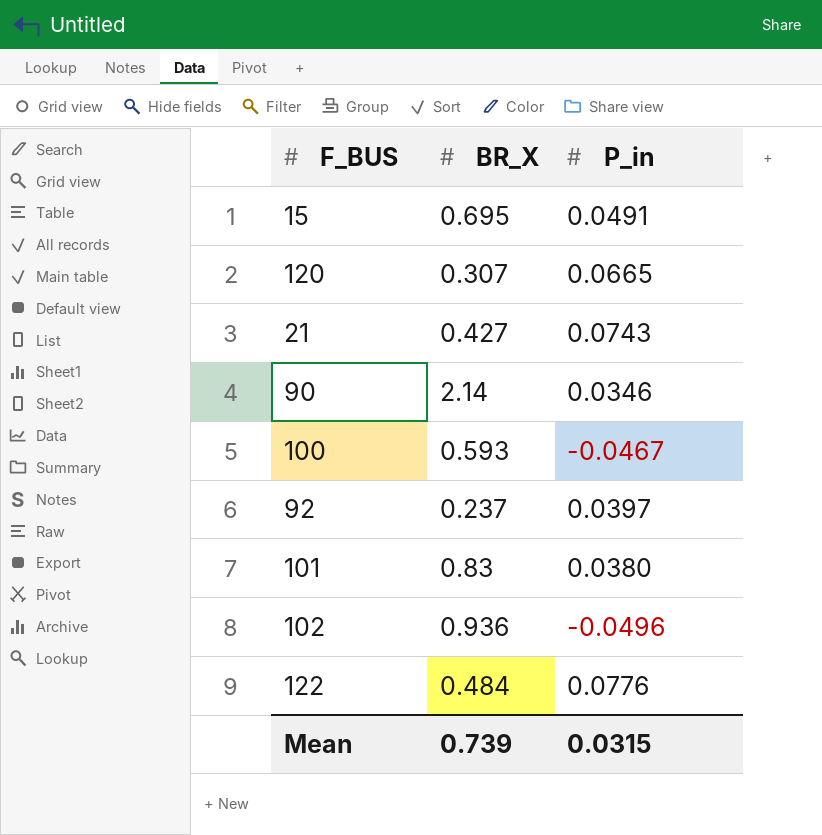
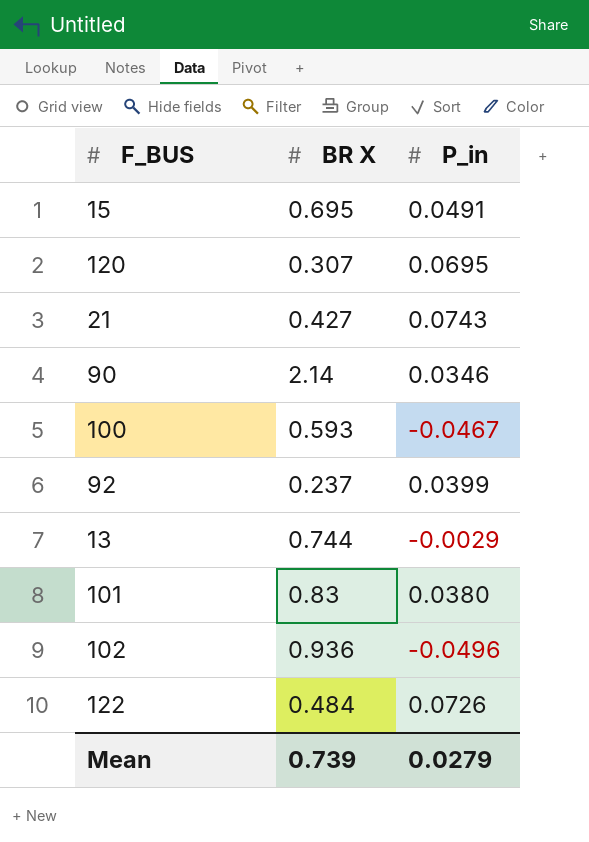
column name: BR_X -> BR X
120 | P_in: 0.0665 -> 0.0695
92 | P_in: 0.0397 -> 0.0399
row 13: none -> 0.744 | -0.0029
122 | P_in: 0.0776 -> 0.0726
Mean | P_in: 0.0315 -> 0.0279

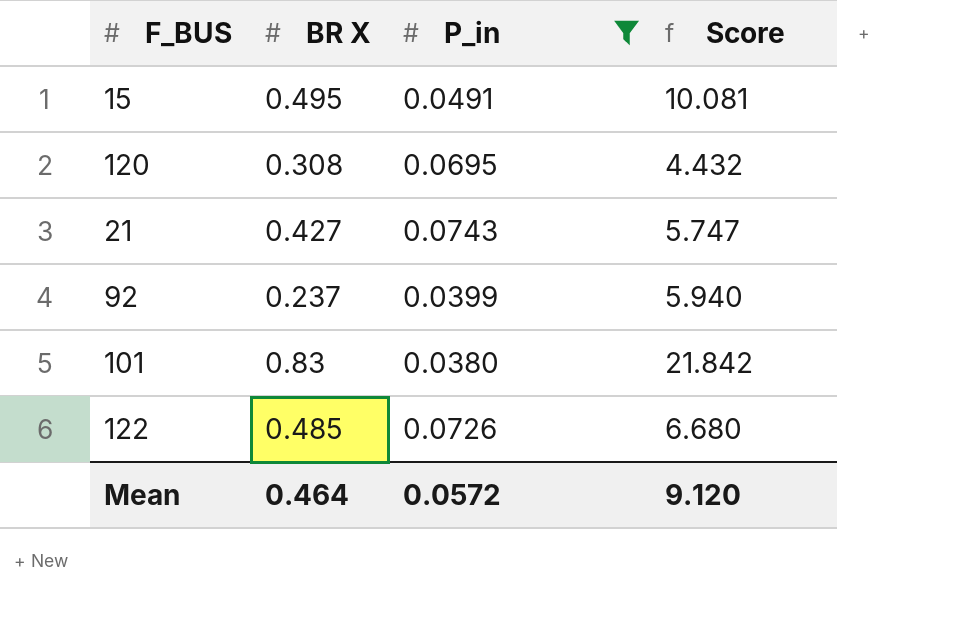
filter: none -> P_in >= 0.0380
column Score | formula: none -> [BR X] / [P_in]
15 | BR X: 0.695 -> 0.495
120 | BR X: 0.307 -> 0.308
122 | BR X: 0.484 -> 0.485
Mean | BR X: 0.739 -> 0.464
Mean | P_in: 0.0279 -> 0.0572

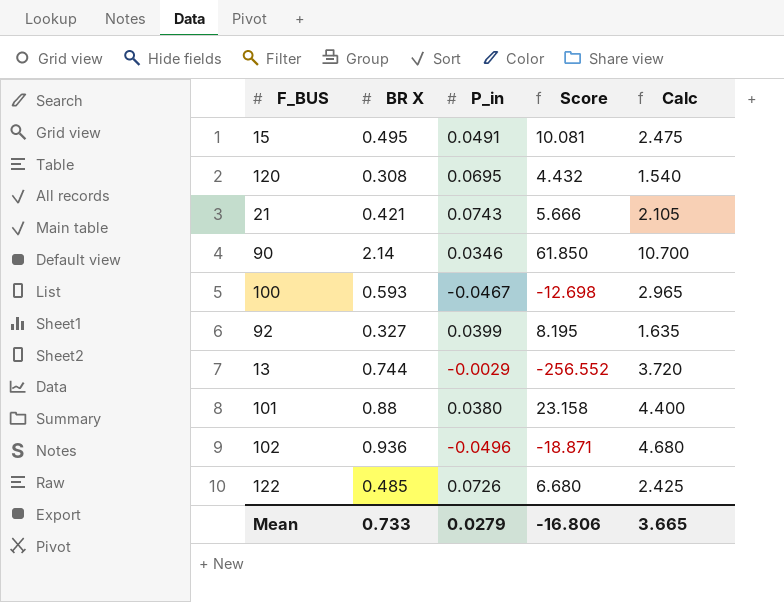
filter: P_in >= 0.0380 -> none
column Calc | formula: none -> [BR X] * 5
21 | BR X: 0.427 -> 0.421
21 | Score: 5.747 -> 5.666
92 | BR X: 0.237 -> 0.327
92 | Score: 5.940 -> 8.195
101 | BR X: 0.83 -> 0.88
101 | Score: 21.842 -> 23.158
Mean | BR X: 0.464 -> 0.733
Mean | P_in: 0.0572 -> 0.0279
Mean | Score: 9.120 -> -16.806

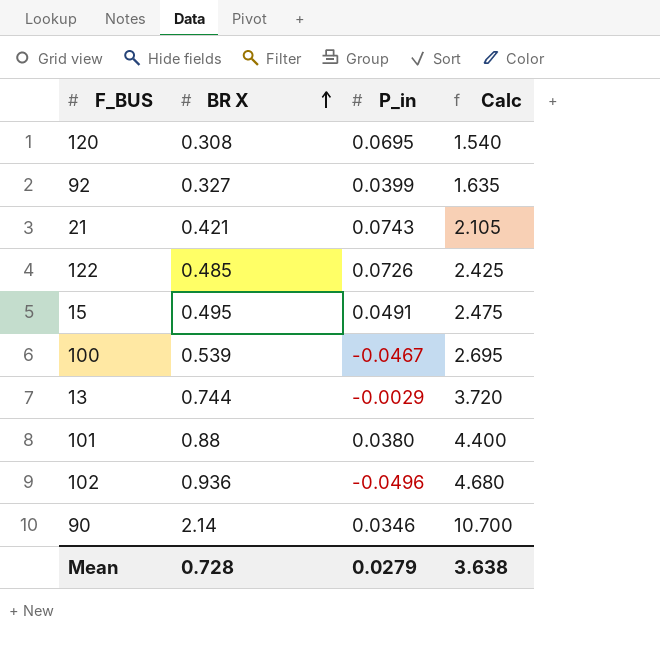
row order: none -> BR X ascending
column Score | formula: [BR X] / [P_in] -> none
100 | BR X: 0.593 -> 0.539
100 | Calc: 2.965 -> 2.695
Mean | BR X: 0.733 -> 0.728
Mean | Calc: 3.665 -> 3.638

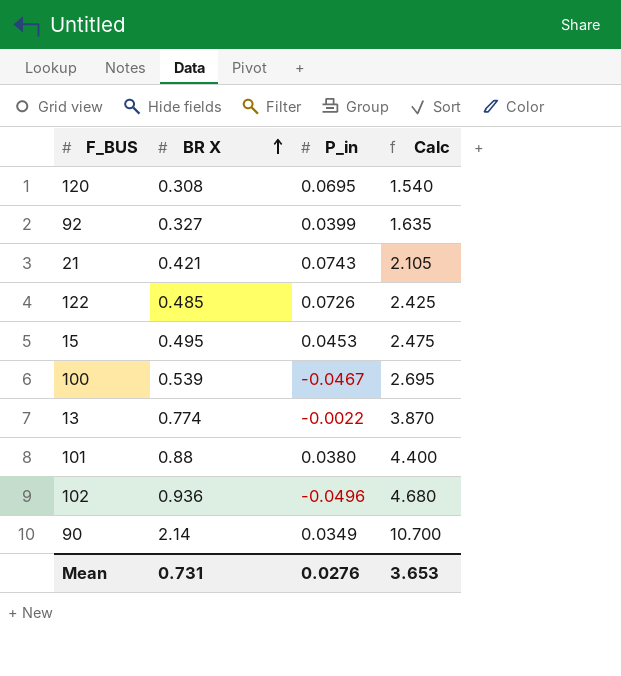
15 | P_in: 0.0491 -> 0.0453
13 | BR X: 0.744 -> 0.774
13 | P_in: -0.0029 -> -0.0022
13 | Calc: 3.720 -> 3.870
90 | P_in: 0.0346 -> 0.0349
Mean | BR X: 0.728 -> 0.731
Mean | P_in: 0.0279 -> 0.0276
Mean | Calc: 3.638 -> 3.653

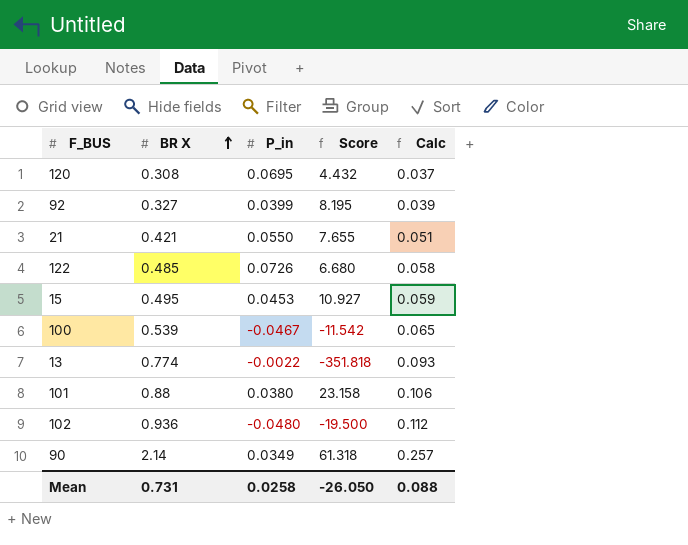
column Score | formula: none -> [BR X] / [P_in]
column Calc | formula: [BR X] * 5 -> [BR X] * 0.12
21 | P_in: 0.0743 -> 0.0550
102 | P_in: -0.0496 -> -0.0480
Mean | P_in: 0.0276 -> 0.0258
Mean | Calc: 3.653 -> 0.088

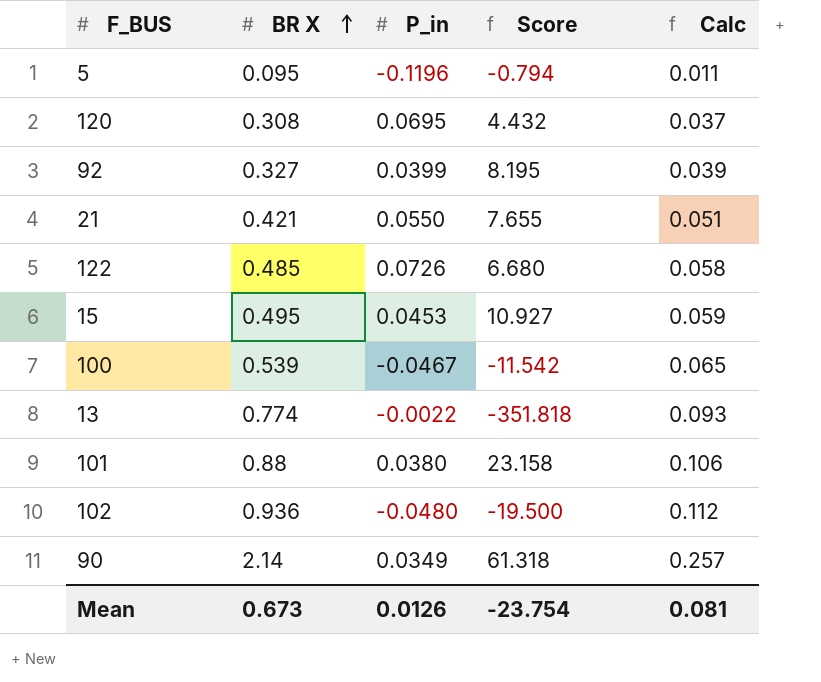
row 5: none -> 0.095 | -0.1196 | -0.794 | 0.011
Mean | BR X: 0.731 -> 0.673
Mean | P_in: 0.0258 -> 0.0126
Mean | Score: -26.050 -> -23.754
Mean | Calc: 0.088 -> 0.081

